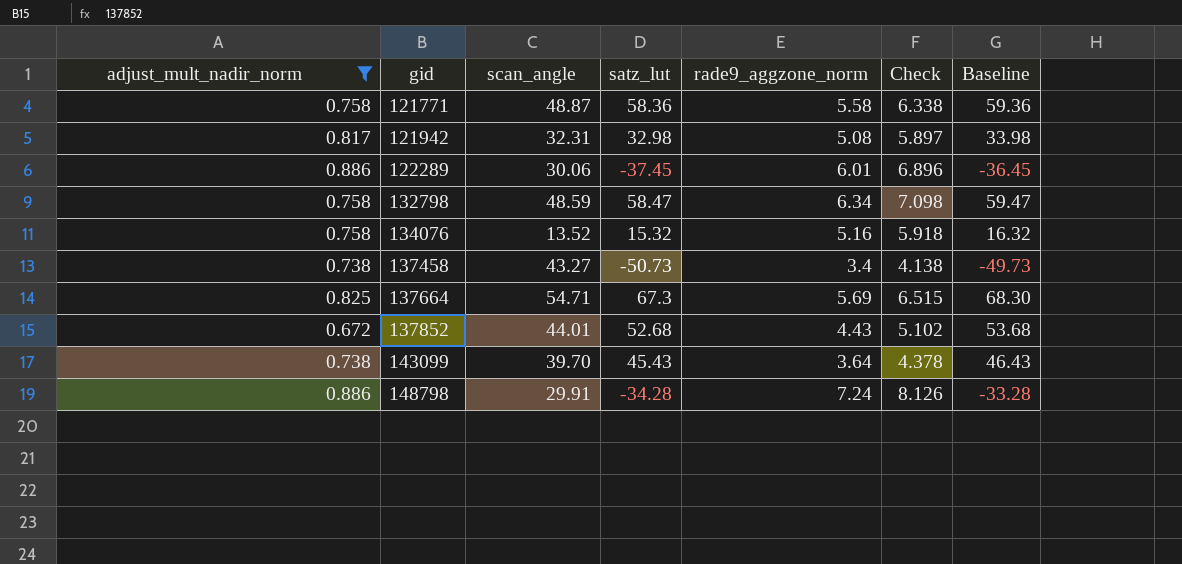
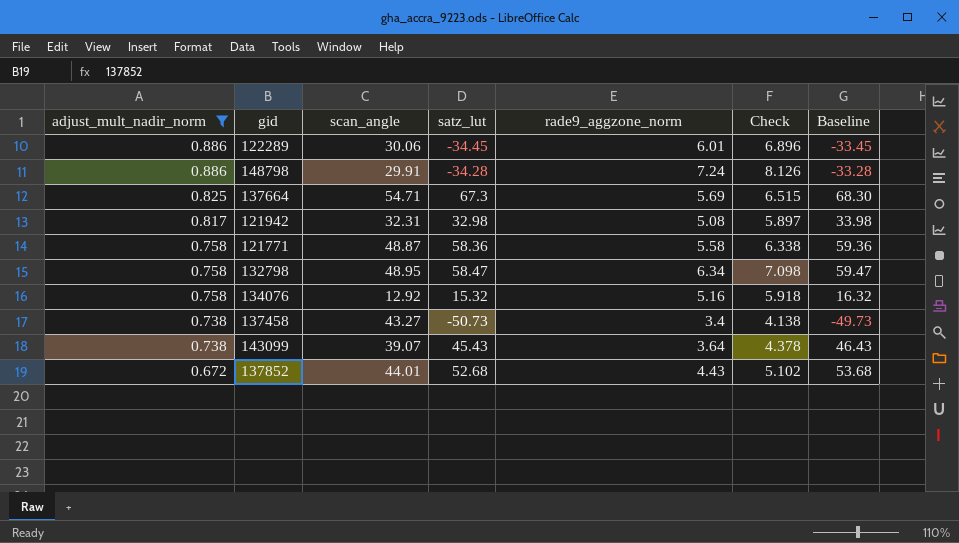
row order: gid ascending -> adjust_mult_nadir_norm descending
122289 | satz_lut: -37.45 -> -34.45
122289 | Baseline: -36.45 -> -33.45
132798 | scan_angle: 48.59 -> 48.95
134076 | scan_angle: 13.52 -> 12.92
143099 | scan_angle: 39.70 -> 39.07

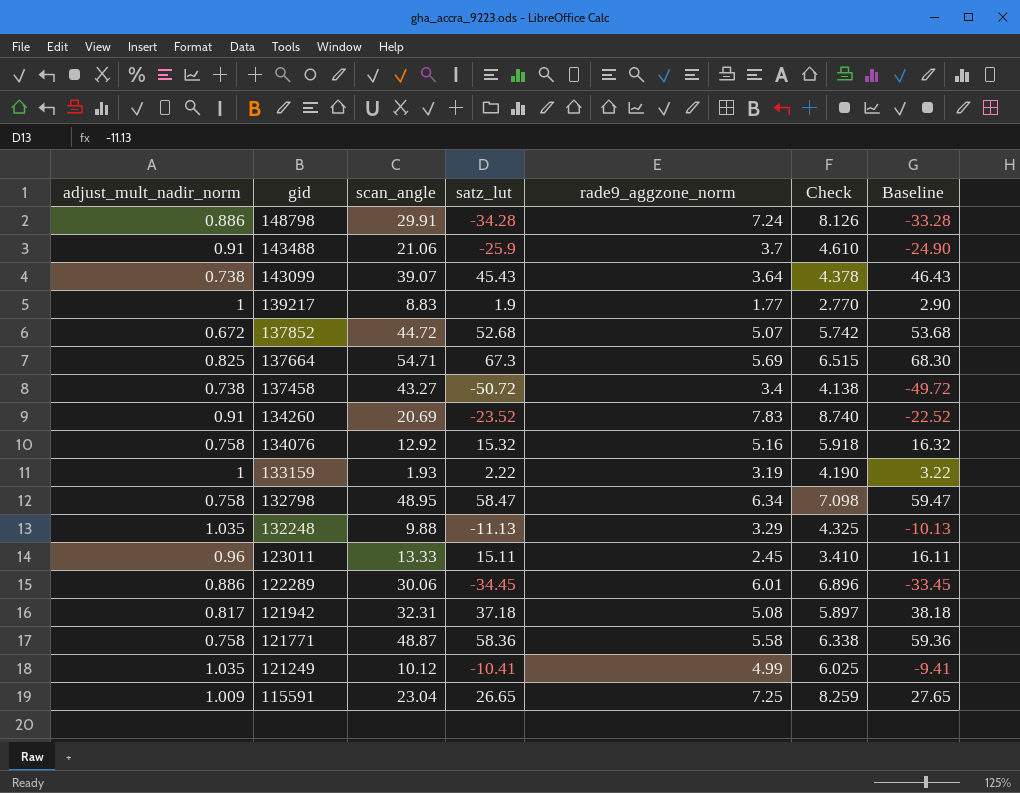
filter: adjust_mult_nadir_norm <= 0.886 -> none
row order: adjust_mult_nadir_norm descending -> gid descending
137852 | scan_angle: 44.01 -> 44.72
137852 | rade9_aggzone_norm: 4.43 -> 5.07
137852 | Check: 5.102 -> 5.742
137458 | satz_lut: -50.73 -> -50.72
137458 | Baseline: -49.73 -> -49.72
121942 | satz_lut: 32.98 -> 37.18
121942 | Baseline: 33.98 -> 38.18

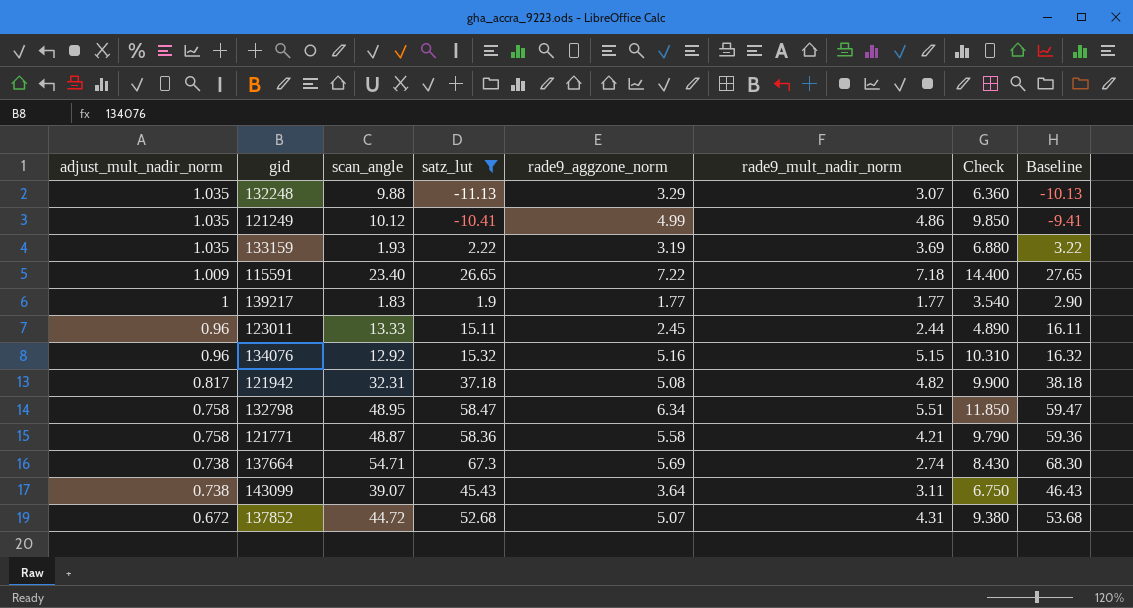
filter: none -> satz_lut >= -11.13
row order: gid descending -> adjust_mult_nadir_norm descending
column rade9_mult_nadir_norm | position: none -> 6
column Check | formula: [adjust_mult_nadir_norm] + [rade9_aggzone_norm] -> [rade9_aggzone_norm] + [rade9_mult_nadir_norm]
133159 | adjust_mult_nadir_norm: 1 -> 1.035
115591 | scan_angle: 23.04 -> 23.40
115591 | rade9_aggzone_norm: 7.25 -> 7.22
139217 | scan_angle: 8.83 -> 1.83
134076 | adjust_mult_nadir_norm: 0.758 -> 0.96
137664 | adjust_mult_nadir_norm: 0.825 -> 0.738

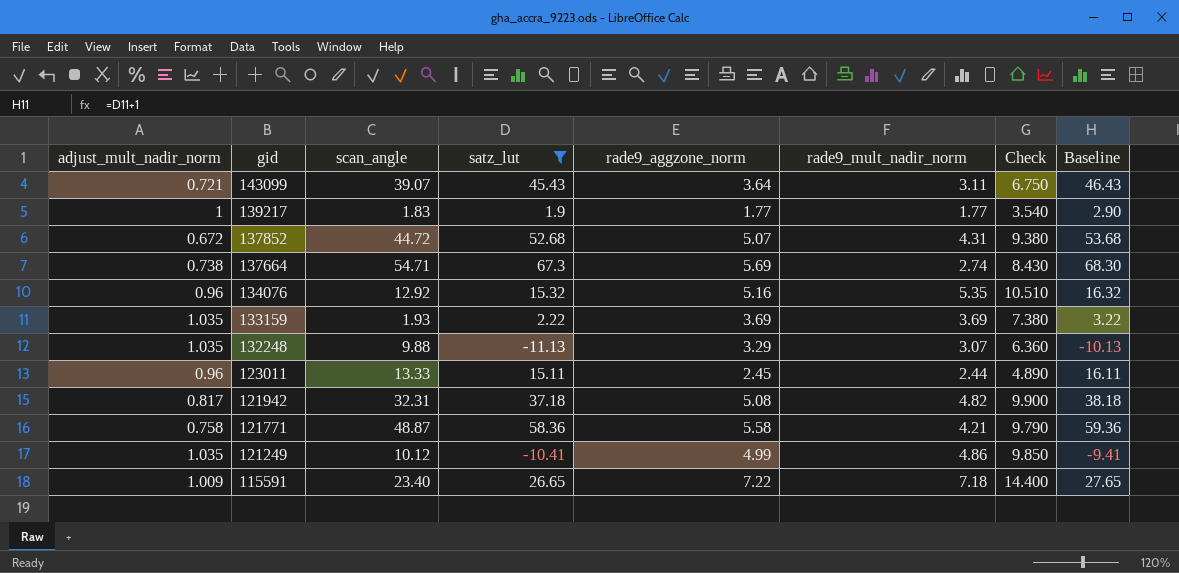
row order: adjust_mult_nadir_norm descending -> gid descending
row 132798: 0.758 | 48.95 | 58.47 | 6.34 | 5.51 | 11.850 | 59.47 -> none
143099 | adjust_mult_nadir_norm: 0.738 -> 0.721
134076 | rade9_mult_nadir_norm: 5.15 -> 5.35
134076 | Check: 10.310 -> 10.510
133159 | rade9_aggzone_norm: 3.19 -> 3.69
133159 | Check: 6.880 -> 7.380

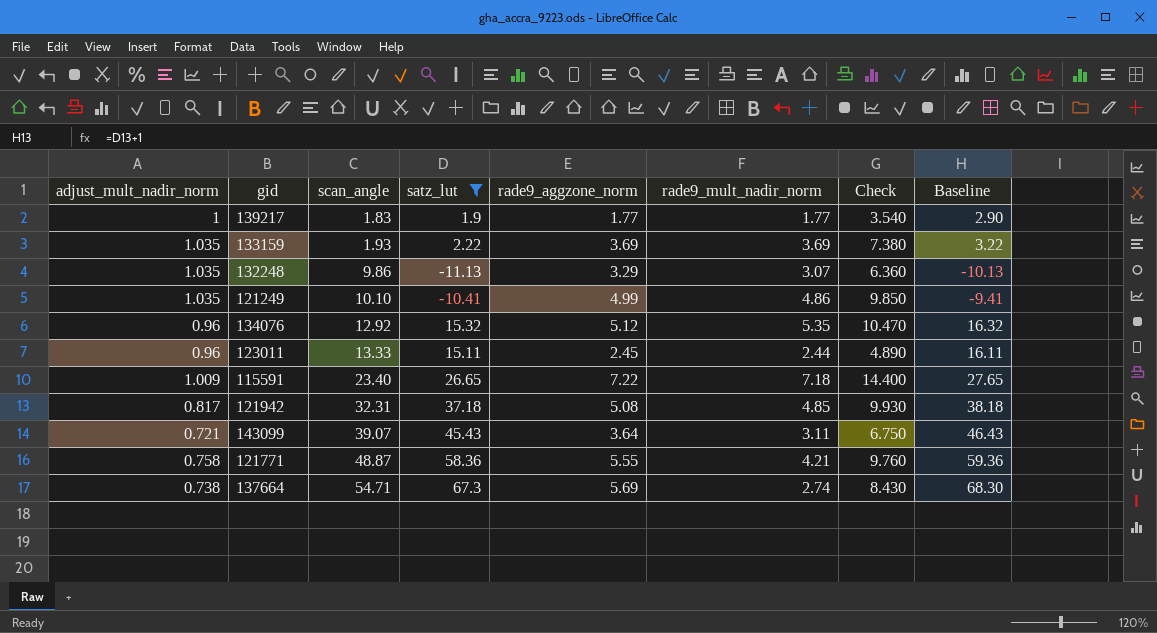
row order: gid descending -> scan_angle ascending
row 137852: 0.672 | 44.72 | 52.68 | 5.07 | 4.31 | 9.380 | 53.68 -> none
132248 | scan_angle: 9.88 -> 9.86
121249 | scan_angle: 10.12 -> 10.10
134076 | rade9_aggzone_norm: 5.16 -> 5.12
134076 | Check: 10.510 -> 10.470
121942 | rade9_mult_nadir_norm: 4.82 -> 4.85
121942 | Check: 9.900 -> 9.930
121771 | rade9_aggzone_norm: 5.58 -> 5.55
121771 | Check: 9.790 -> 9.760

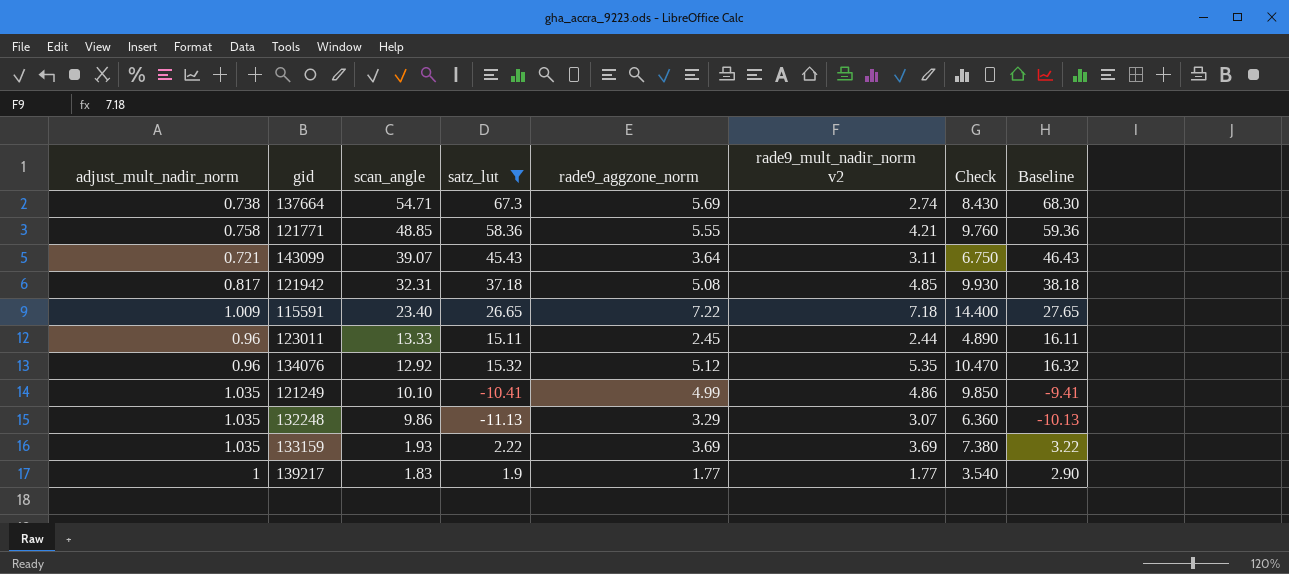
row order: scan_angle ascending -> scan_angle descending
column name: rade9_mult_nadir_norm -> rade9_mult_nadir_norm v2
121771 | scan_angle: 48.87 -> 48.85

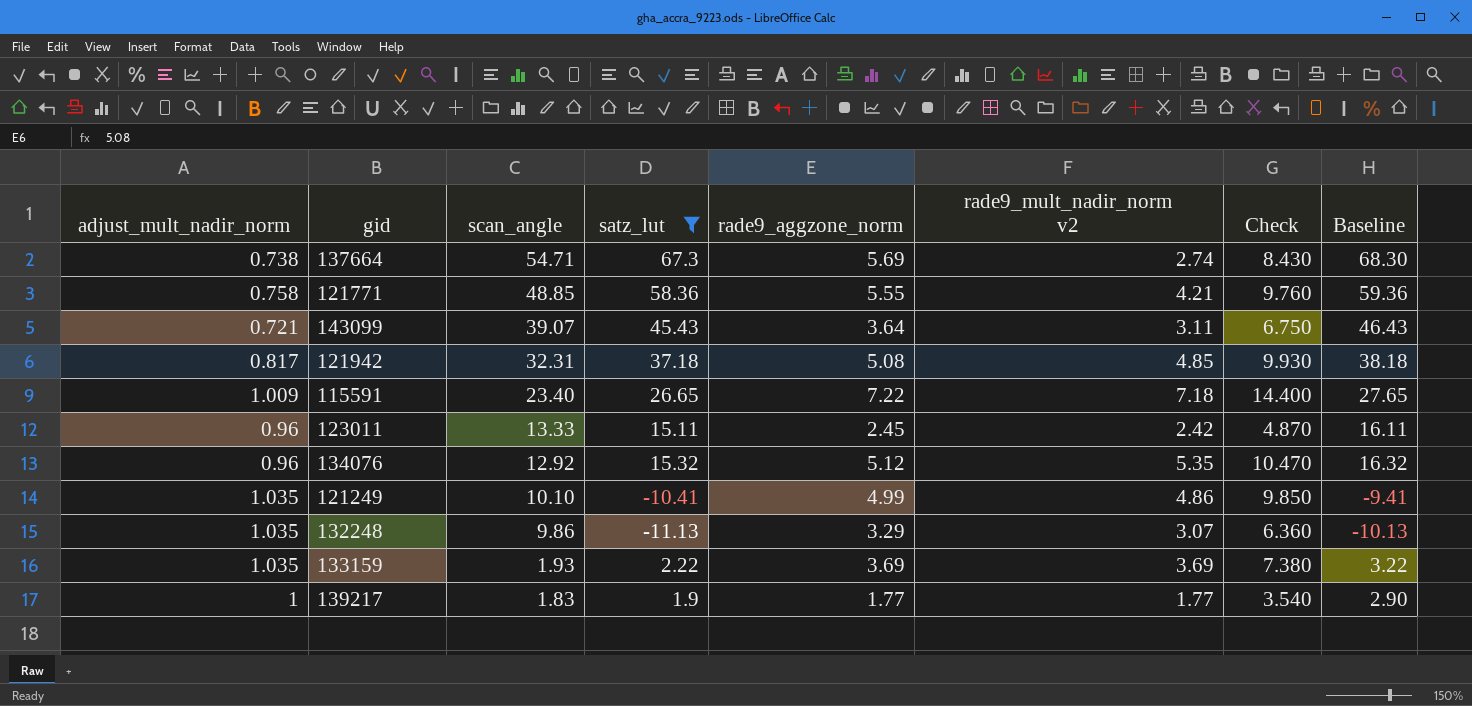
123011 | rade9_mult_nadir_norm v2: 2.44 -> 2.42
123011 | Check: 4.890 -> 4.870

